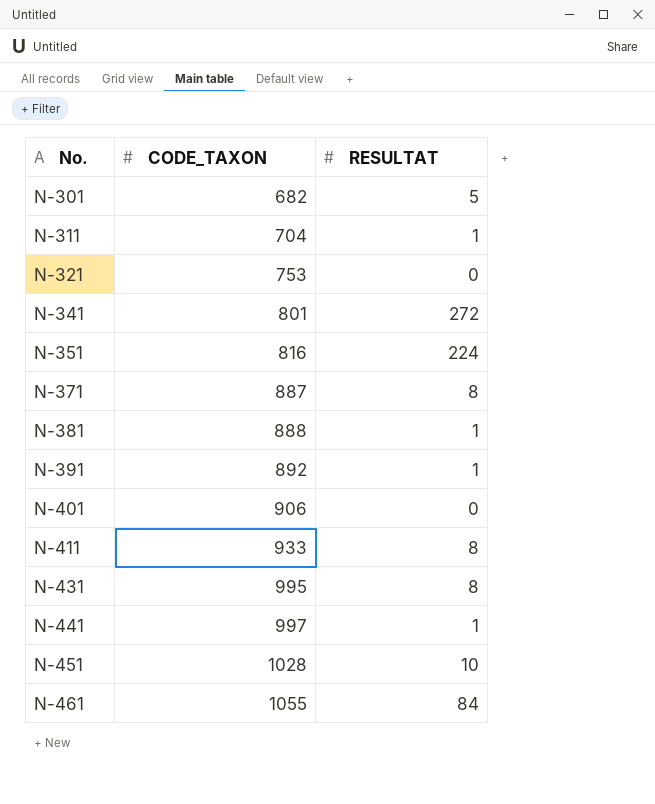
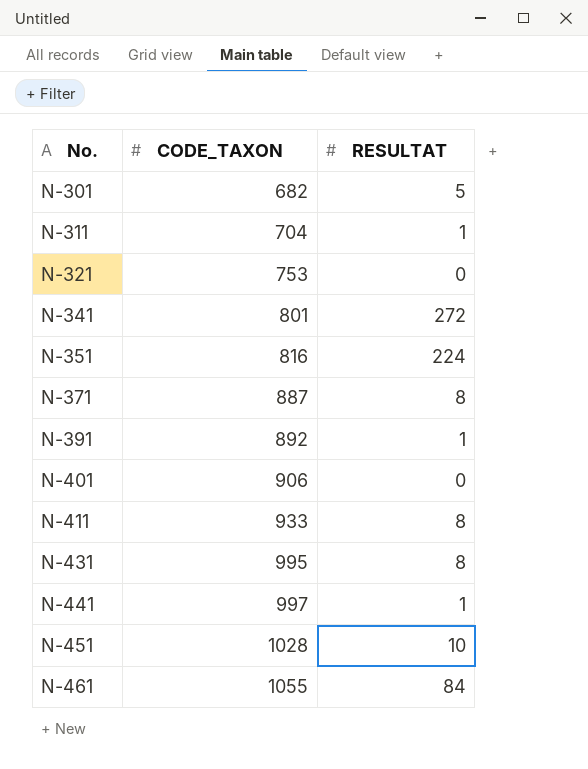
row N-381: 888 | 1 -> none

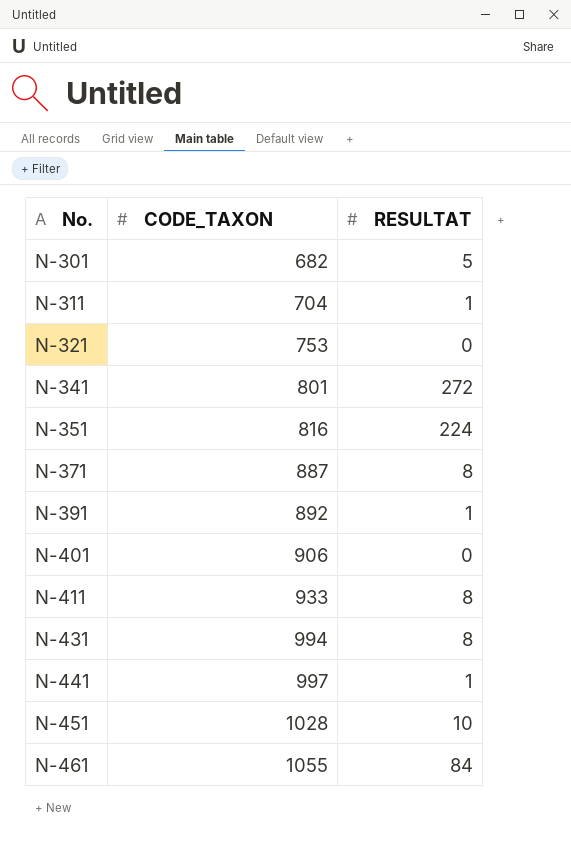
N-431 | CODE_TAXON: 995 -> 994

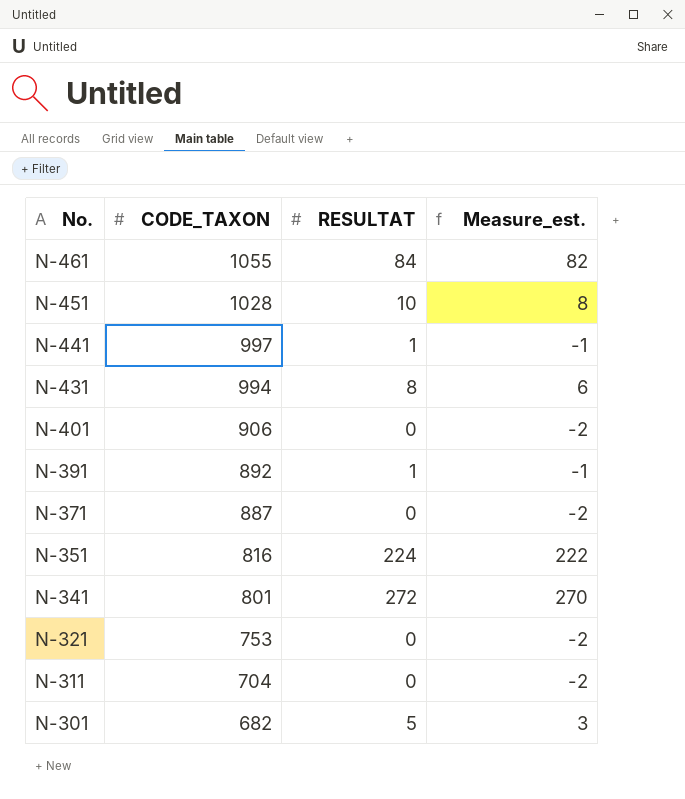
row order: No. ascending -> No. descending
column Measure_est. | formula: none -> [RESULTAT] - 2
row N-411: 933 | 8 -> none
N-371 | RESULTAT: 8 -> 0
N-311 | RESULTAT: 1 -> 0

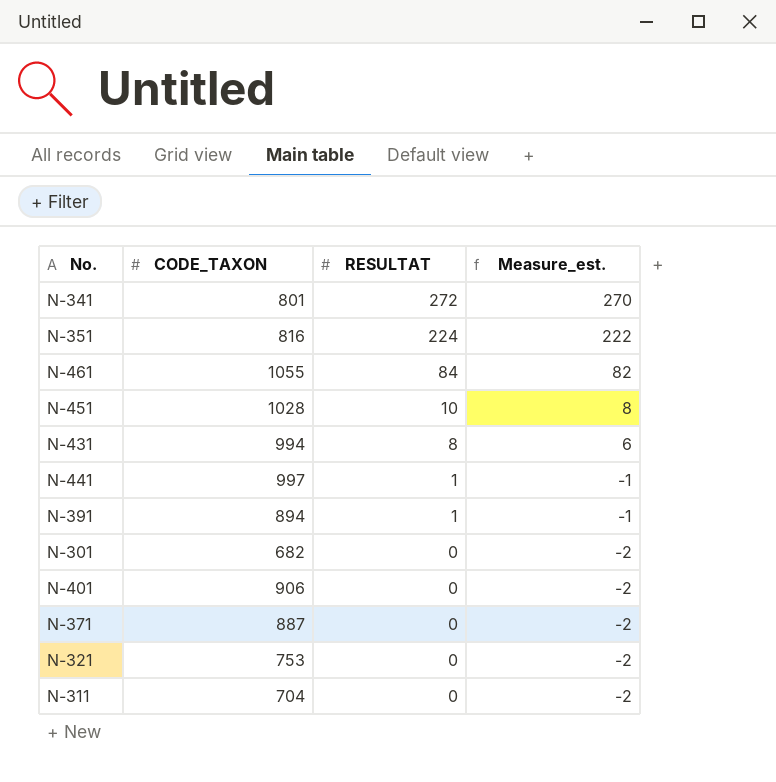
row order: No. descending -> RESULTAT descending
N-391 | CODE_TAXON: 892 -> 894
N-301 | RESULTAT: 5 -> 0
N-301 | Measure_est.: 3 -> -2

